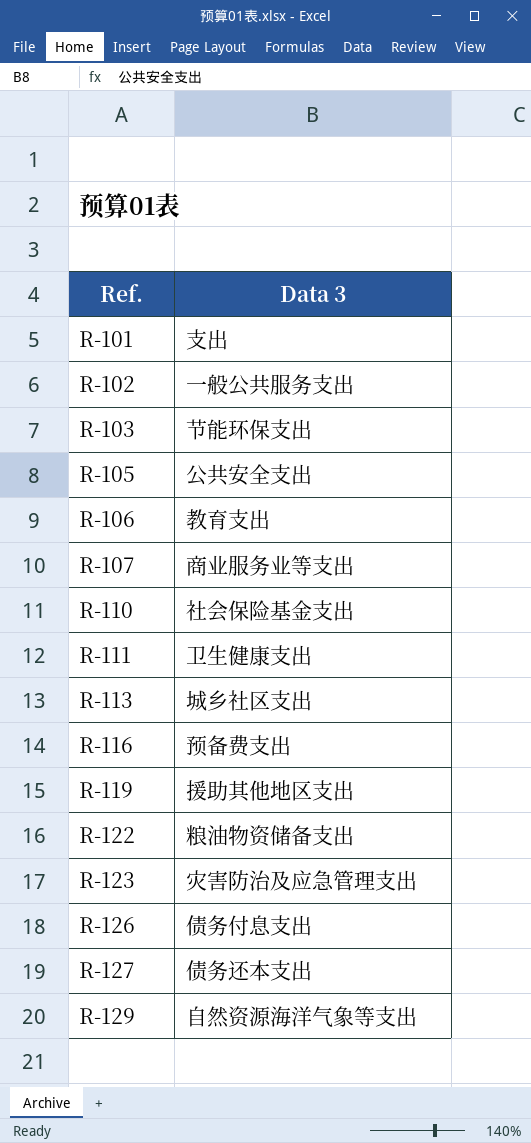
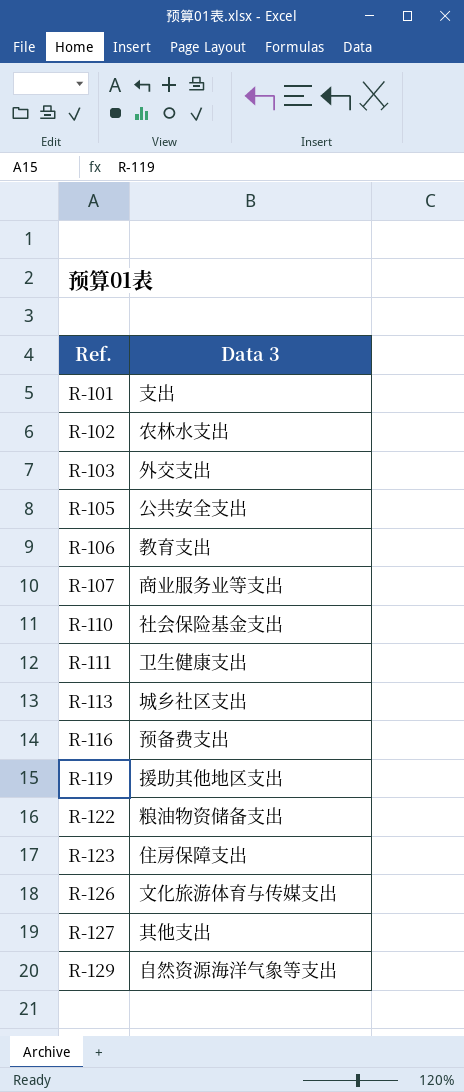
R-102 | Data 3: 一般公共服务支出 -> 农林水支出
R-103 | Data 3: 节能环保支出 -> 外交支出
R-123 | Data 3: 灾害防治及应急管理支出 -> 住房保障支出
R-126 | Data 3: 债务付息支出 -> 文化旅游体育与传媒支出
R-127 | Data 3: 债务还本支出 -> 其他支出

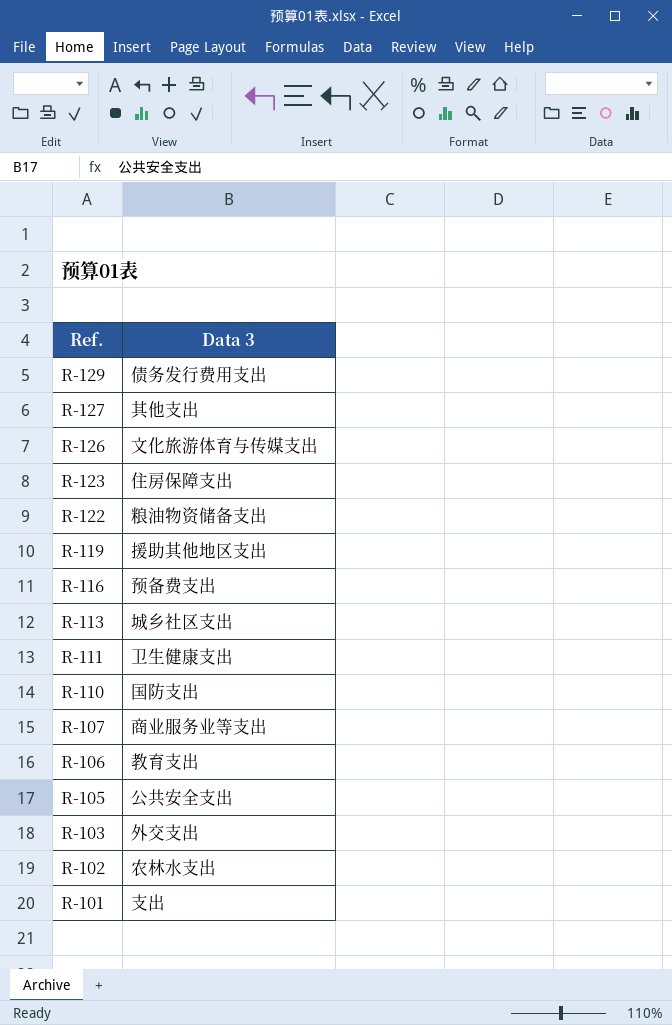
row order: Ref. ascending -> Ref. descending
R-129 | Data 3: 自然资源海洋气象等支出 -> 债务发行费用支出
R-110 | Data 3: 社会保险基金支出 -> 国防支出

